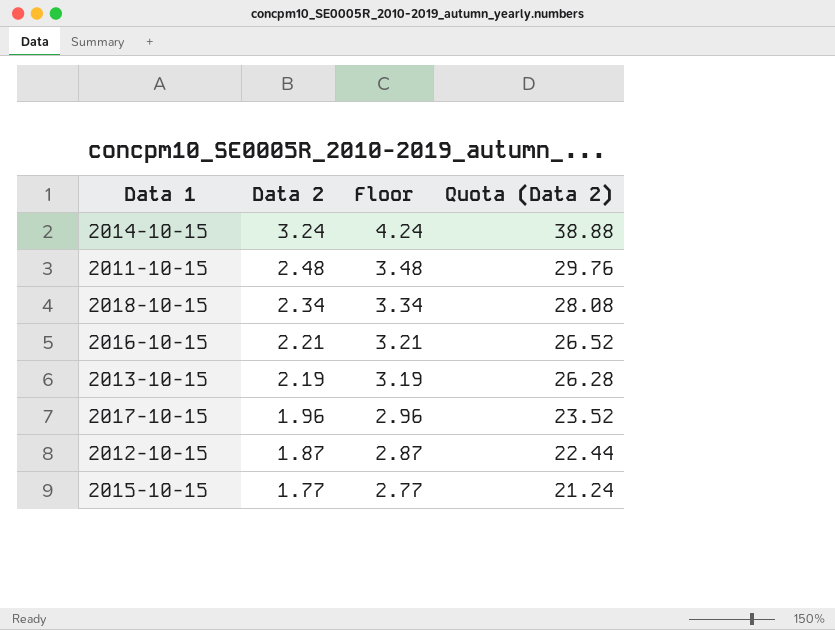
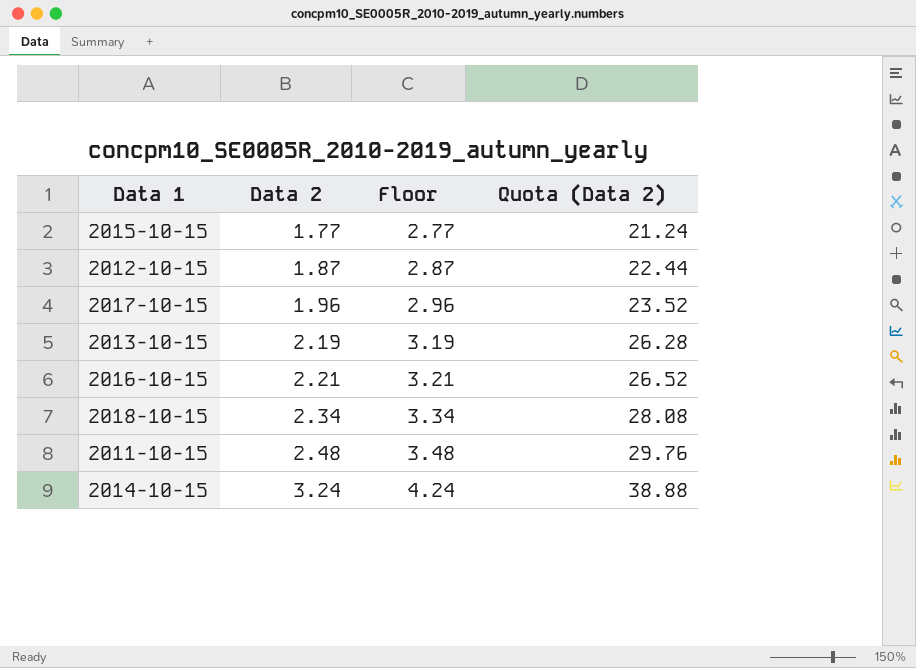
row order: Data 2 descending -> Data 2 ascending

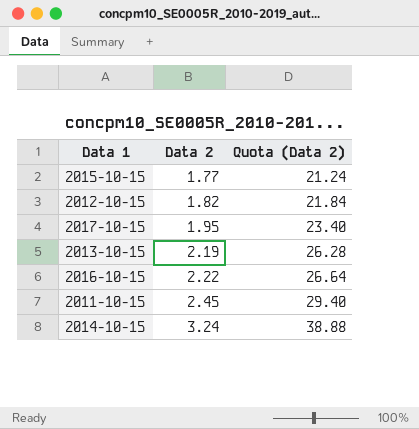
column Floor | formula: [Data 2] + 1 -> none
row 2018-10-15: 2.34 | 3.34 | 28.08 -> none
2012-10-15 | Data 2: 1.87 -> 1.82
2012-10-15 | Quota (Data 2): 22.44 -> 21.84
2017-10-15 | Data 2: 1.96 -> 1.95
2017-10-15 | Quota (Data 2): 23.52 -> 23.40
2016-10-15 | Data 2: 2.21 -> 2.22
2016-10-15 | Quota (Data 2): 26.52 -> 26.64
2011-10-15 | Data 2: 2.48 -> 2.45
2011-10-15 | Quota (Data 2): 29.76 -> 29.40

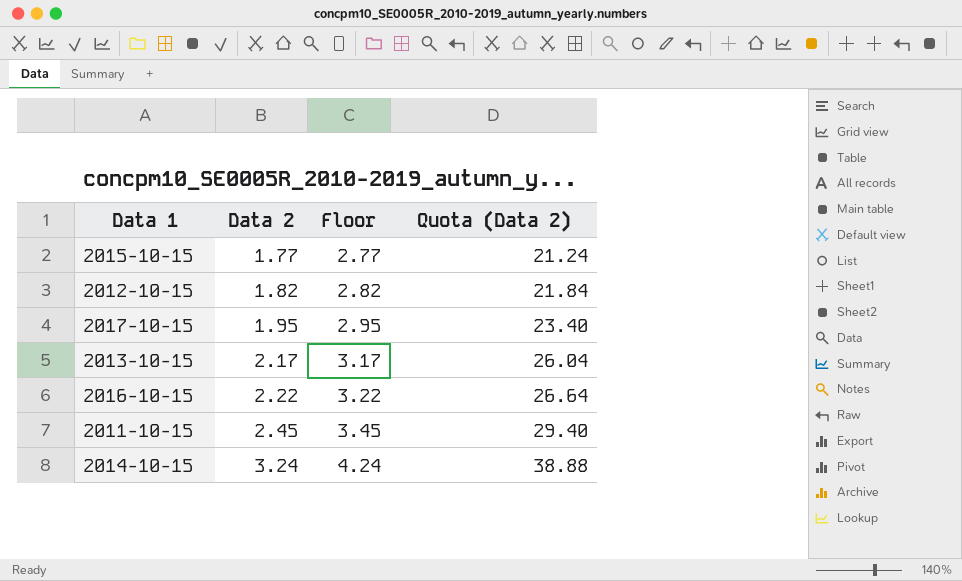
column Floor | formula: none -> [Data 2] + 1
2013-10-15 | Data 2: 2.19 -> 2.17
2013-10-15 | Quota (Data 2): 26.28 -> 26.04

